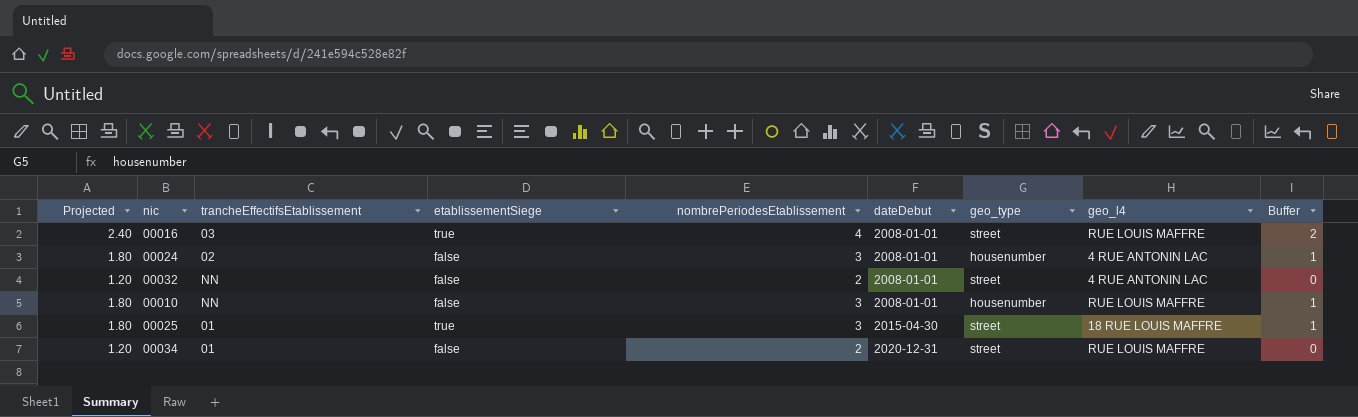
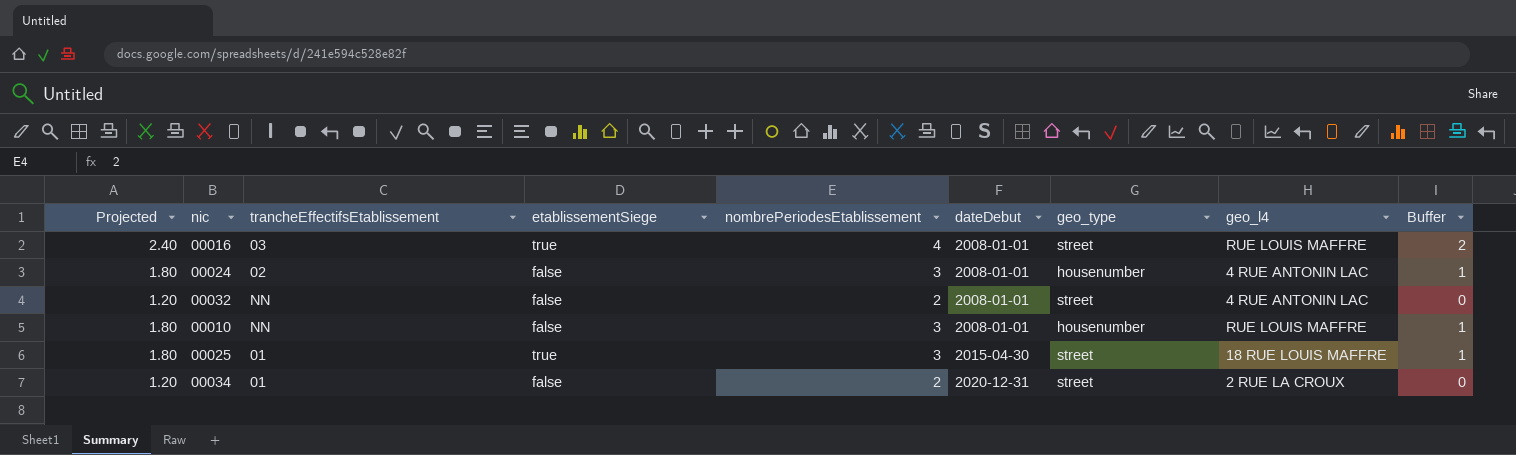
00034 | geo_l4: RUE LOUIS MAFFRE -> 2 RUE LA CROUX

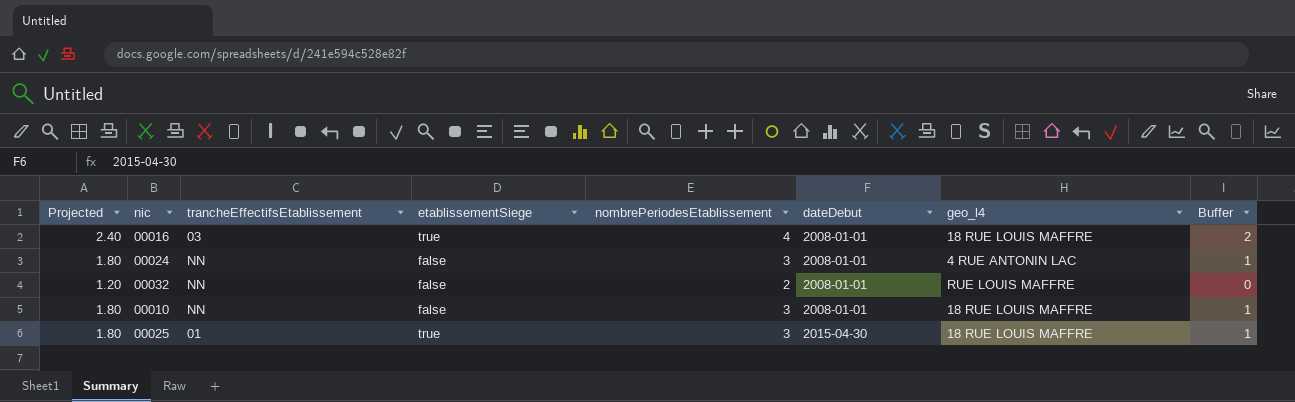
column geo_type | position: 7 -> none
row 00034: 1.20 | 01 | false | 2 | 2020-12-31 | street | 2 RUE LA CROUX | 0 -> none
00016 | geo_l4: RUE LOUIS MAFFRE -> 18 RUE LOUIS MAFFRE
00024 | trancheEffectifsEtablissement: 02 -> NN
00032 | geo_l4: 4 RUE ANTONIN LAC -> RUE LOUIS MAFFRE
00010 | geo_l4: RUE LOUIS MAFFRE -> 18 RUE LOUIS MAFFRE

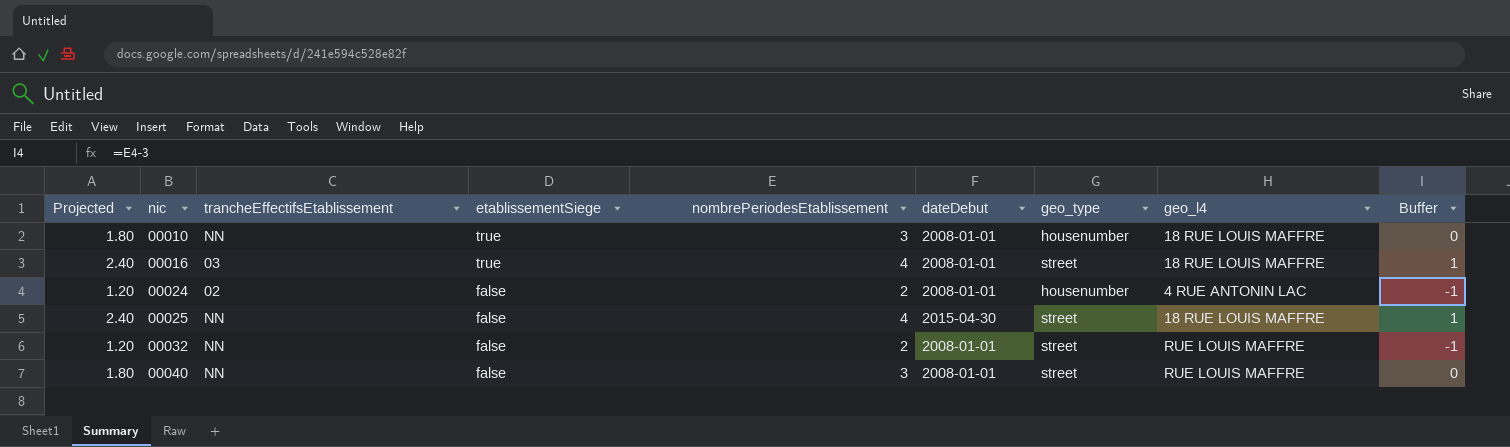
row order: dateDebut ascending -> nic ascending
column geo_type | position: none -> 7
column Buffer | formula: [nombrePeriodesEtablissement] - 2 -> [nombrePeriodesEtablissement] - 3
00010 | etablissementSiege: false -> true
00024 | Projected: 1.80 -> 1.20
00024 | trancheEffectifsEtablissement: NN -> 02
00024 | nombrePeriodesEtablissement: 3 -> 2
00025 | Projected: 1.80 -> 2.40
00025 | trancheEffectifsEtablissement: 01 -> NN
00025 | etablissementSiege: true -> false
00025 | nombrePeriodesEtablissement: 3 -> 4
row 00040: none -> 1.80 | NN | false | 3 | 2008-01-01 | street | RUE LOUIS MAFFRE | 0

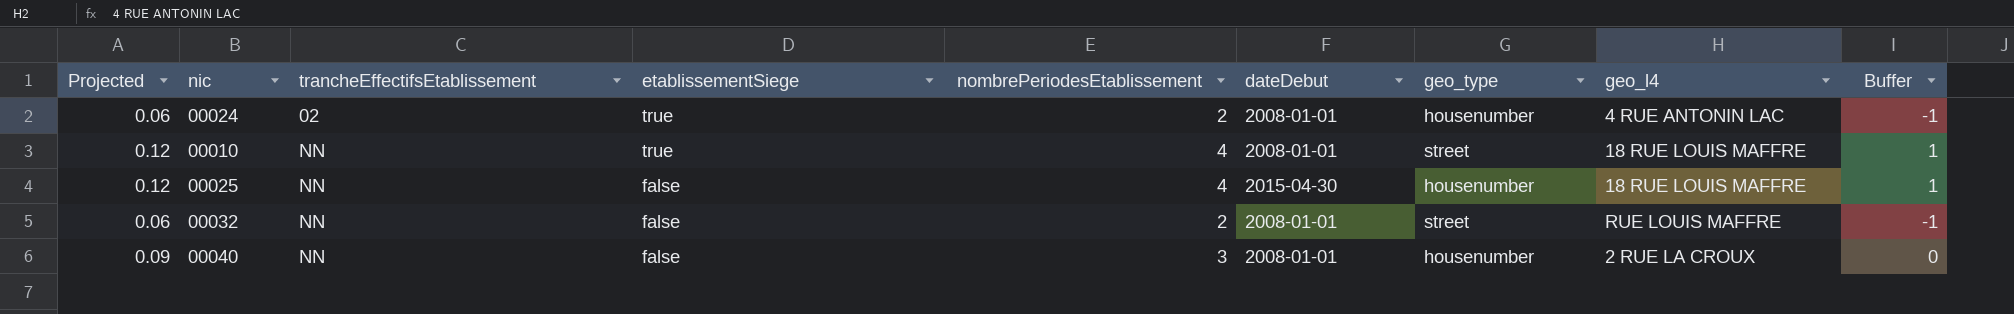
row order: nic ascending -> trancheEffectifsEtablissement ascending
column Projected | formula: [nombrePeriodesEtablissement] * 0.6 -> [nombrePeriodesEtablissement] * 0.03
row 00016: 2.40 | 03 | true | 4 | 2008-01-01 | street | 18 RUE LOUIS MAFFRE | 1 -> none
00024 | etablissementSiege: false -> true
00010 | nombrePeriodesEtablissement: 3 -> 4
00010 | geo_type: housenumber -> street
00010 | Buffer: 0 -> 1
00025 | geo_type: street -> housenumber
00040 | geo_type: street -> housenumber
00040 | geo_l4: RUE LOUIS MAFFRE -> 2 RUE LA CROUX

